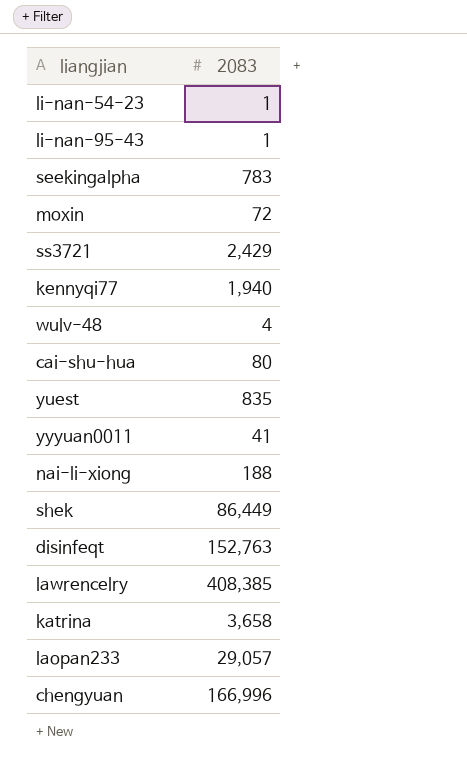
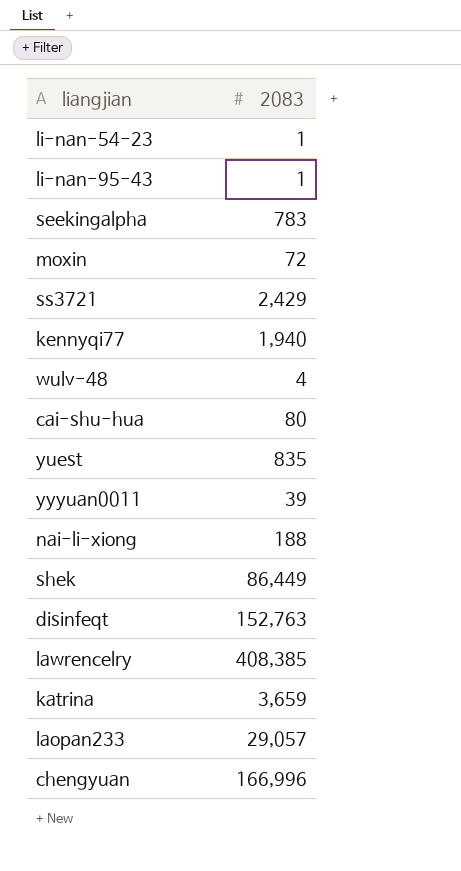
yyyuan0011 | 2083: 41 -> 39
katrina | 2083: 3,658 -> 3,659

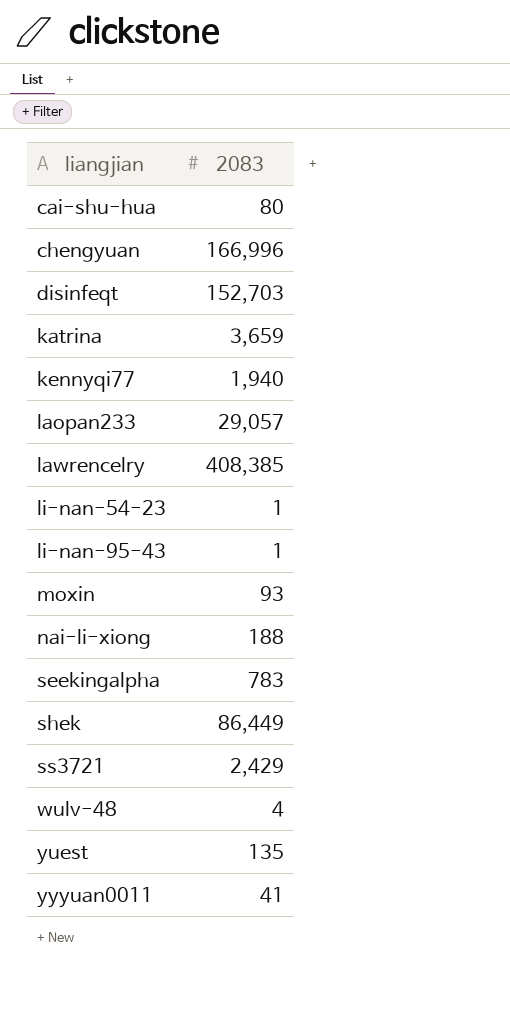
row order: none -> liangjian ascending
disinfeqt | 2083: 152,763 -> 152,703
moxin | 2083: 72 -> 93
yuest | 2083: 835 -> 135
yyyuan0011 | 2083: 39 -> 41

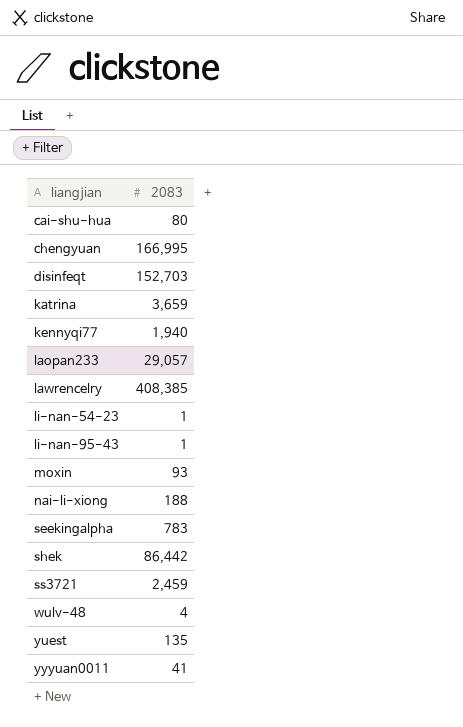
chengyuan | 2083: 166,996 -> 166,995
shek | 2083: 86,449 -> 86,442
ss3721 | 2083: 2,429 -> 2,459

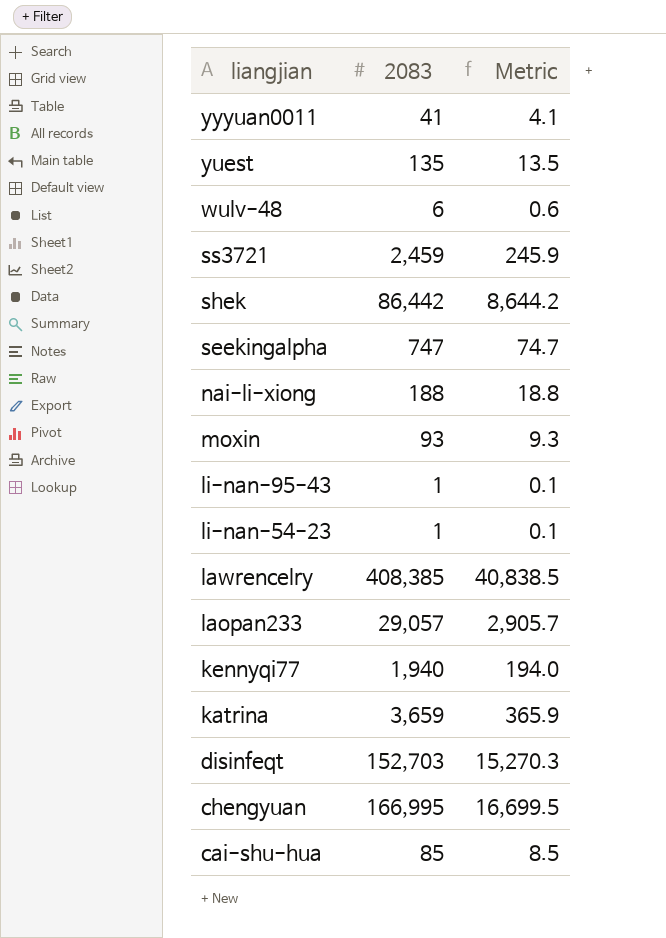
row order: liangjian ascending -> liangjian descending
column Metric | formula: none -> [2083] * 0.1
wulv-48 | 2083: 4 -> 6
seekingalpha | 2083: 783 -> 747
cai-shu-hua | 2083: 80 -> 85

